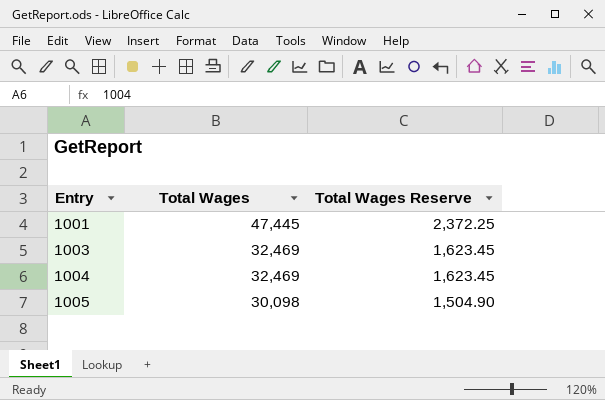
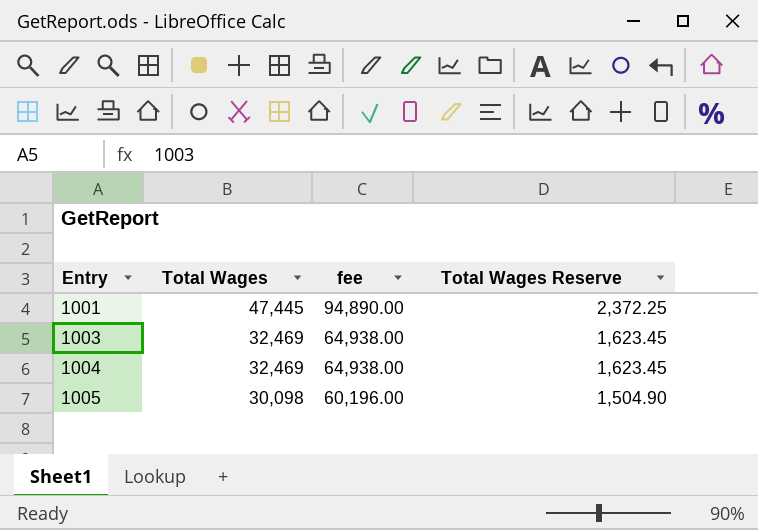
column fee | formula: none -> [Total Wages] * 2

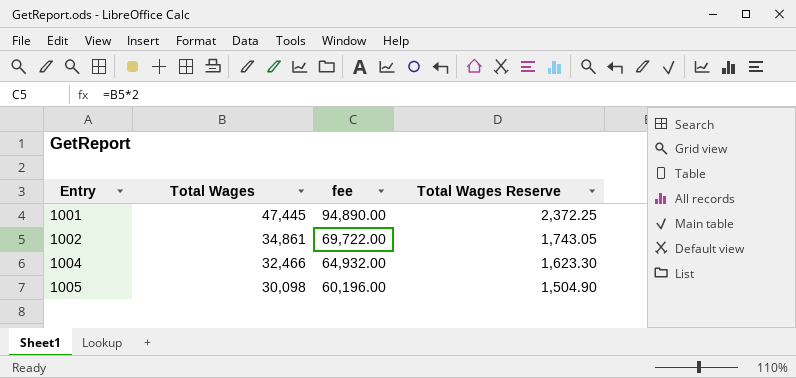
row 1003: 32,469 | 64,938.00 | 1,623.45 -> none
row 1002: none -> 34,861 | 69,722.00 | 1,743.05
1004 | Total Wages: 32,469 -> 32,466
1004 | fee: 64,938.00 -> 64,932.00
1004 | Total Wages Reserve: 1,623.45 -> 1,623.30

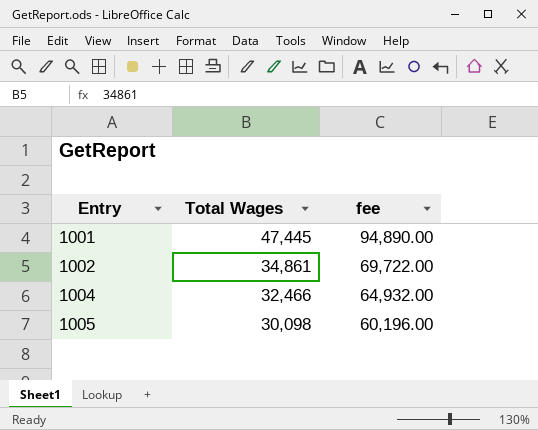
column Total Wages Reserve | formula: [Total Wages] * 0.05 -> none

